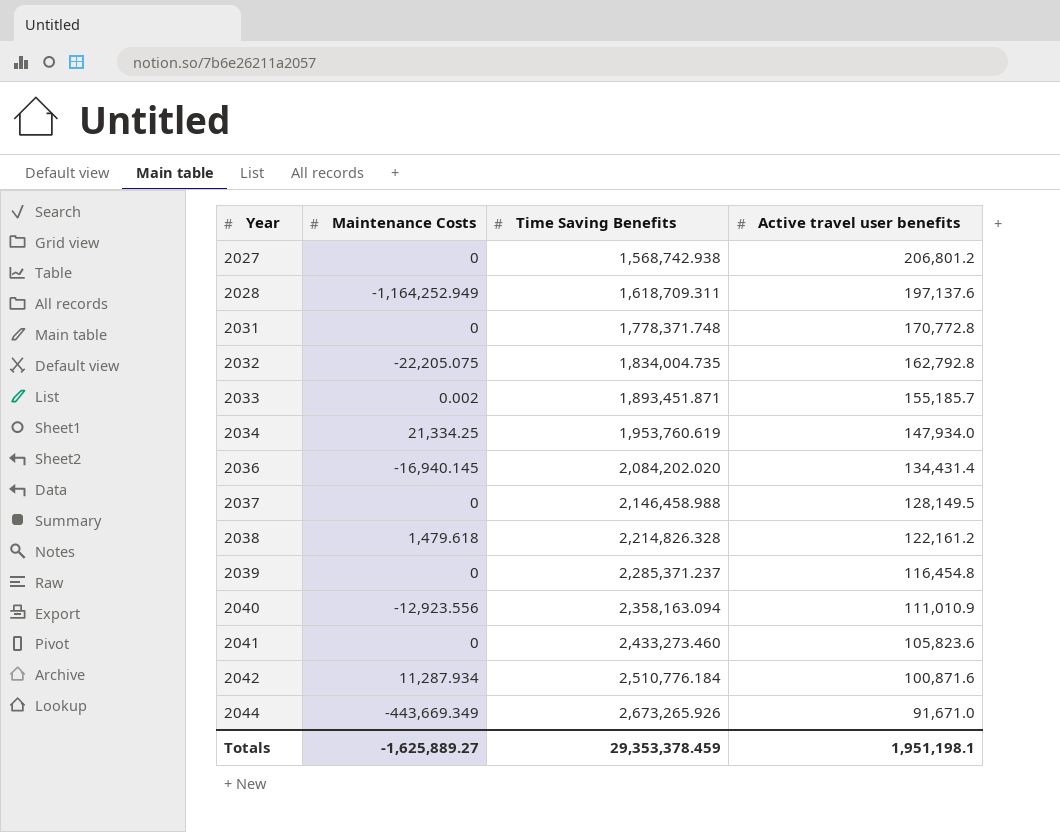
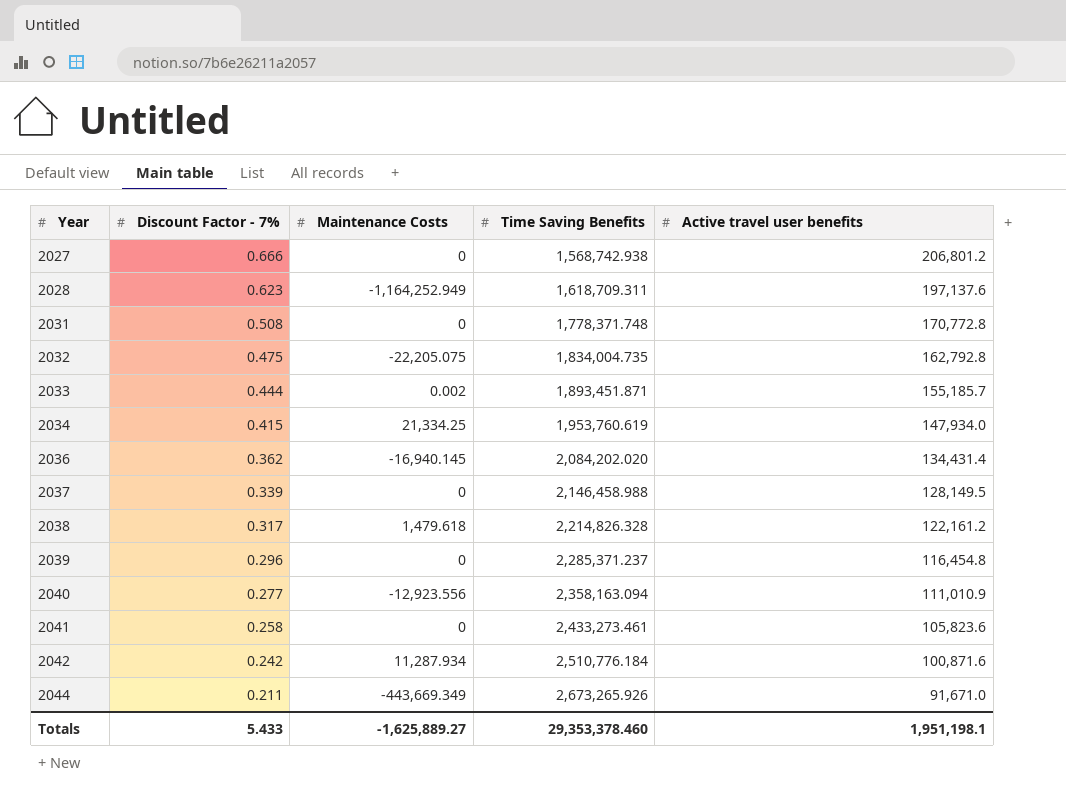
column Discount Factor - 7% | position: none -> 2
2041 | Time Saving Benefits: 2,433,273.460 -> 2,433,273.461
Totals | Time Saving Benefits: 29,353,378.459 -> 29,353,378.460

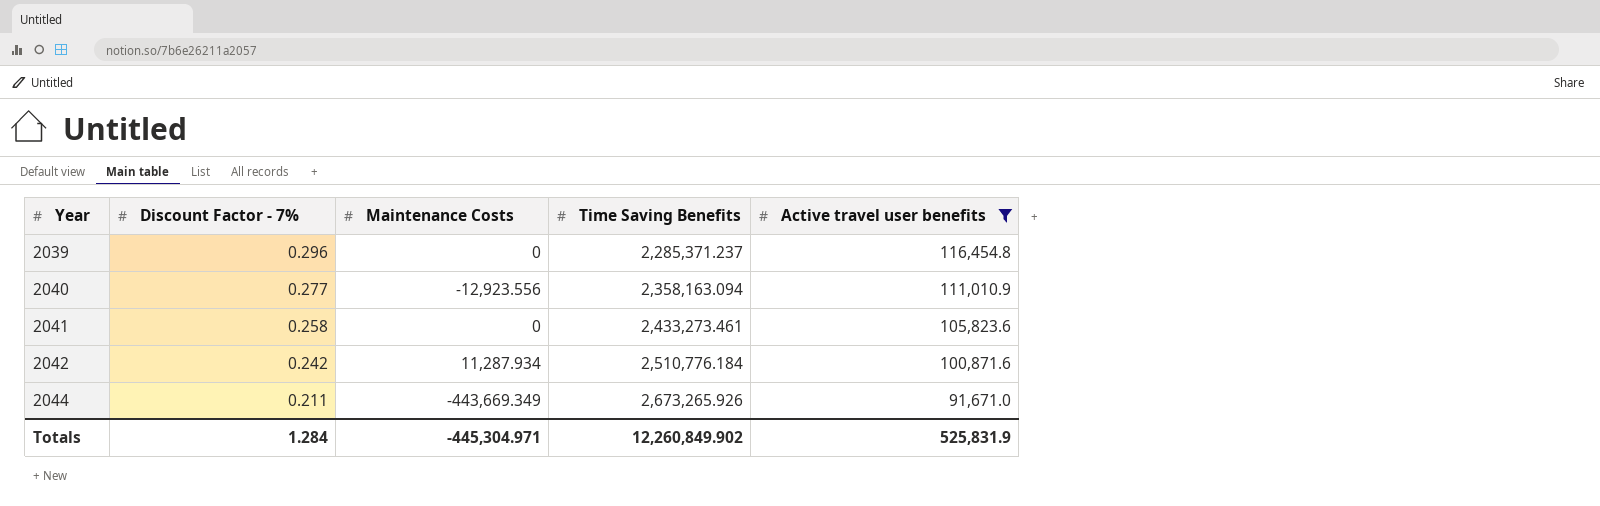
filter: none -> Active travel user benefits <= 116,454.8
Totals | Discount Factor - 7%: 5.433 -> 1.284
Totals | Maintenance Costs: -1,625,889.27 -> -445,304.971
Totals | Time Saving Benefits: 29,353,378.460 -> 12,260,849.902
Totals | Active travel user benefits: 1,951,198.1 -> 525,831.9

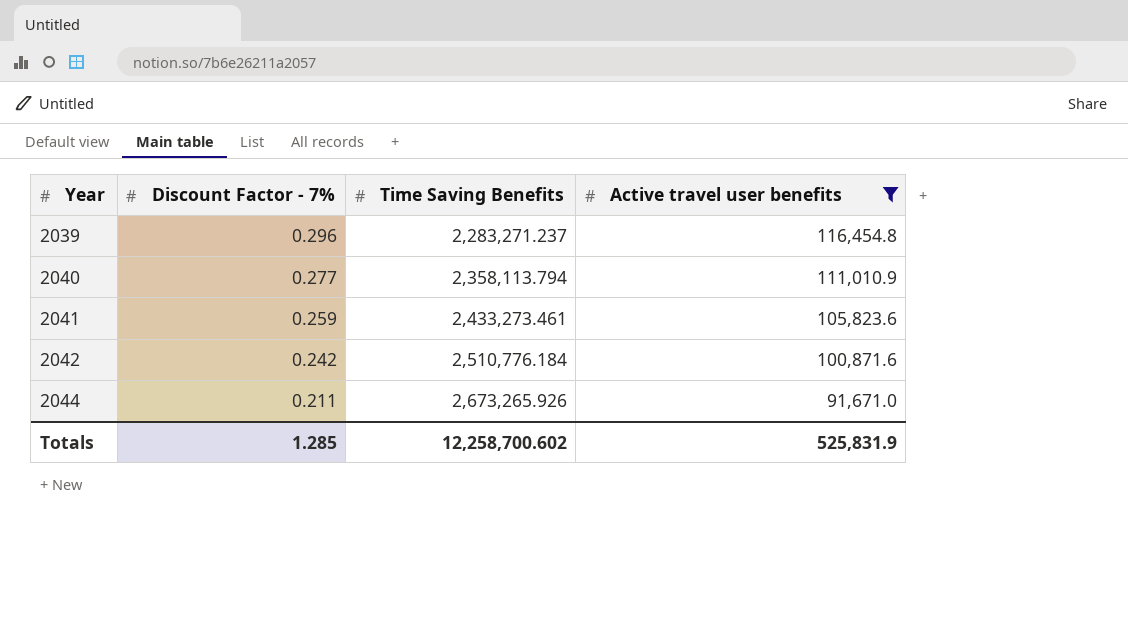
column Maintenance Costs | position: 3 -> none
2039 | Time Saving Benefits: 2,285,371.237 -> 2,283,271.237
2040 | Time Saving Benefits: 2,358,163.094 -> 2,358,113.794
2041 | Discount Factor - 7%: 0.258 -> 0.259
Totals | Discount Factor - 7%: 1.284 -> 1.285
Totals | Time Saving Benefits: 12,260,849.902 -> 12,258,700.602

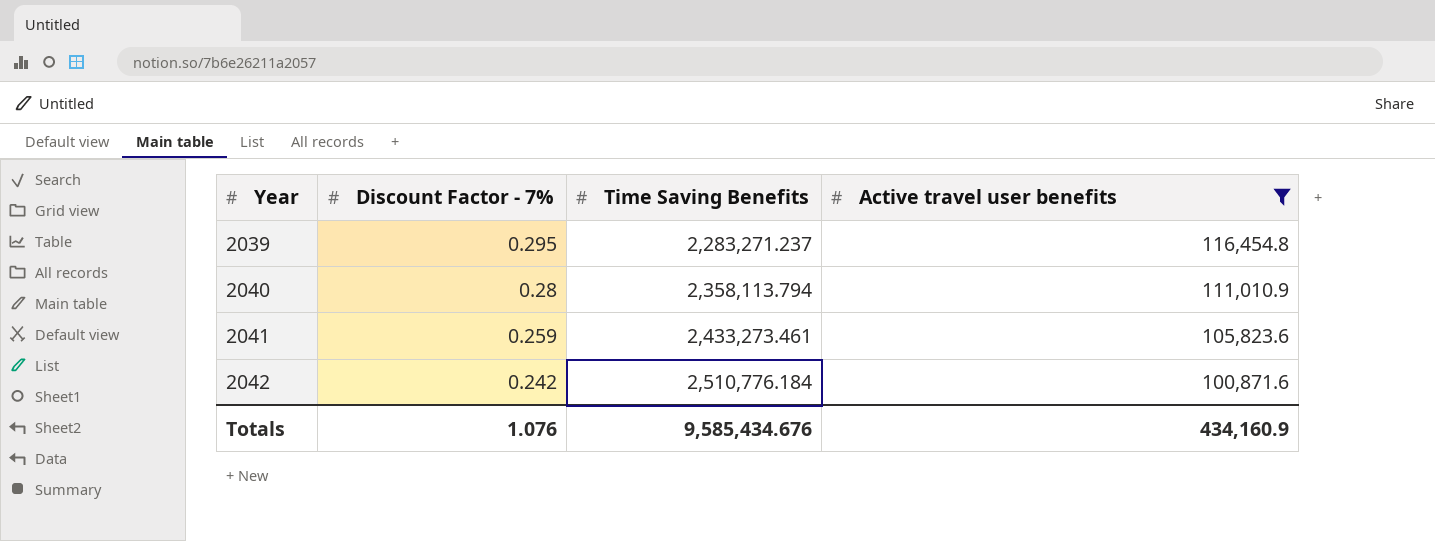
row 2044: 0.211 | 2,673,265.926 | 91,671.0 -> none
2039 | Discount Factor - 7%: 0.296 -> 0.295
2040 | Discount Factor - 7%: 0.277 -> 0.28
Totals | Discount Factor - 7%: 1.285 -> 1.076
Totals | Time Saving Benefits: 12,258,700.602 -> 9,585,434.676
Totals | Active travel user benefits: 525,831.9 -> 434,160.9

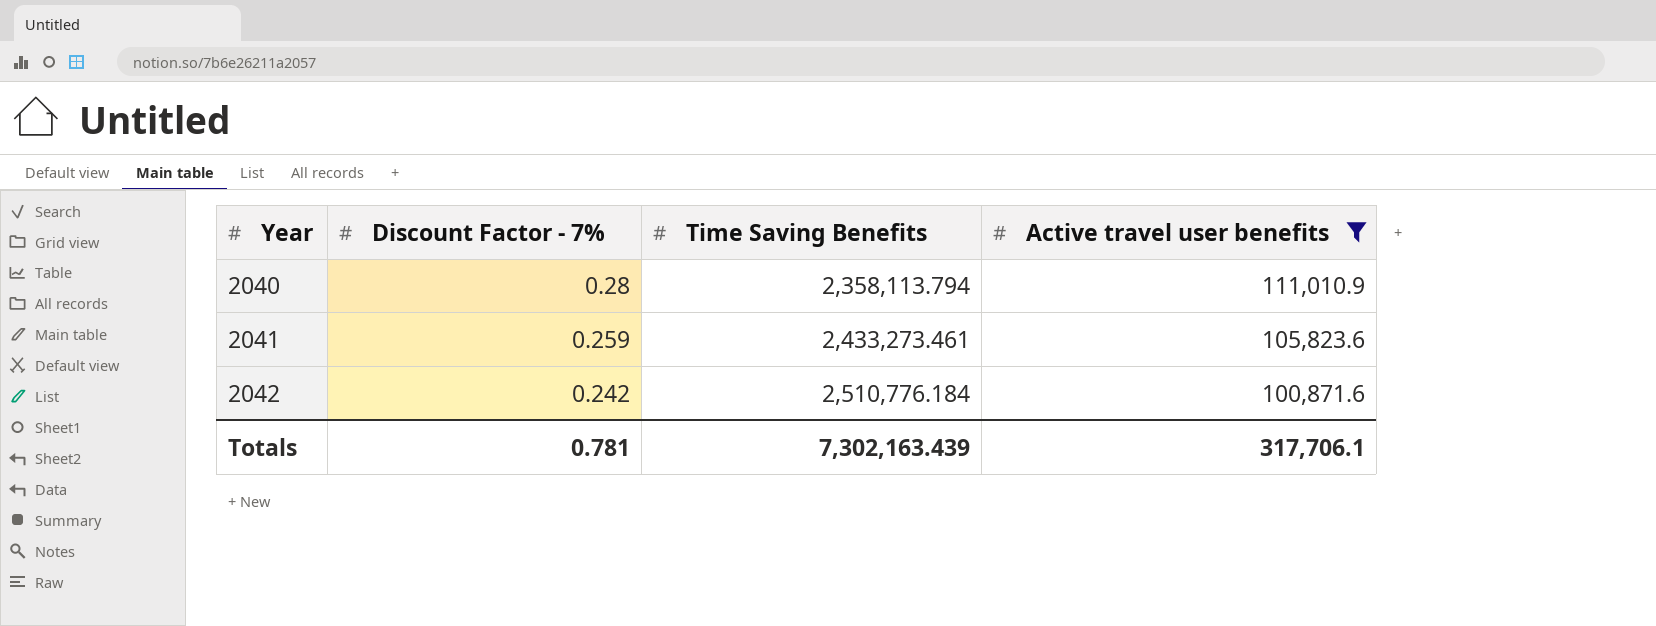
row 2039: 0.295 | 2,283,271.237 | 116,454.8 -> none
Totals | Discount Factor - 7%: 1.076 -> 0.781
Totals | Time Saving Benefits: 9,585,434.676 -> 7,302,163.439
Totals | Active travel user benefits: 434,160.9 -> 317,706.1

